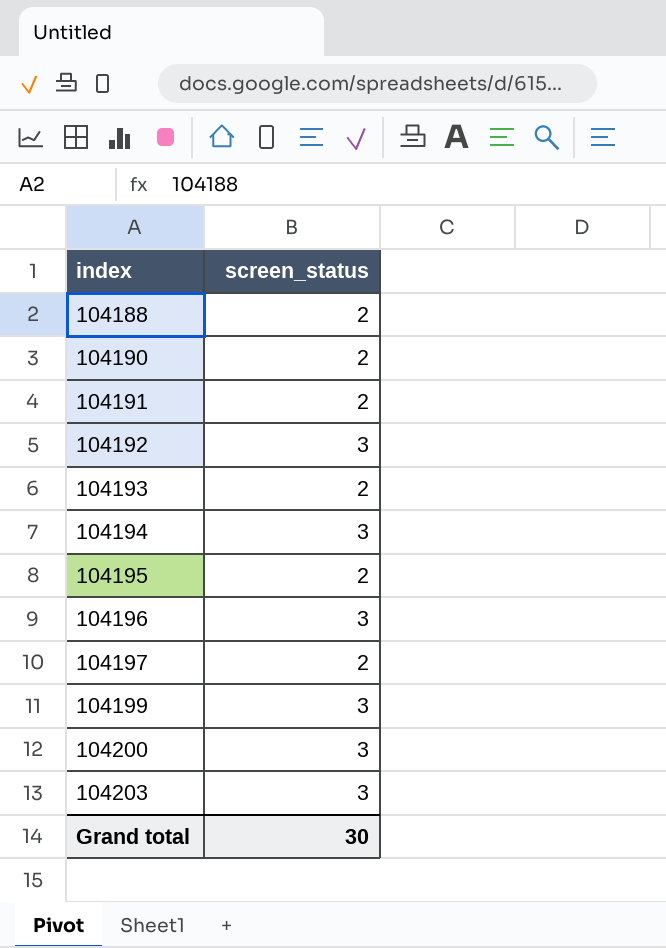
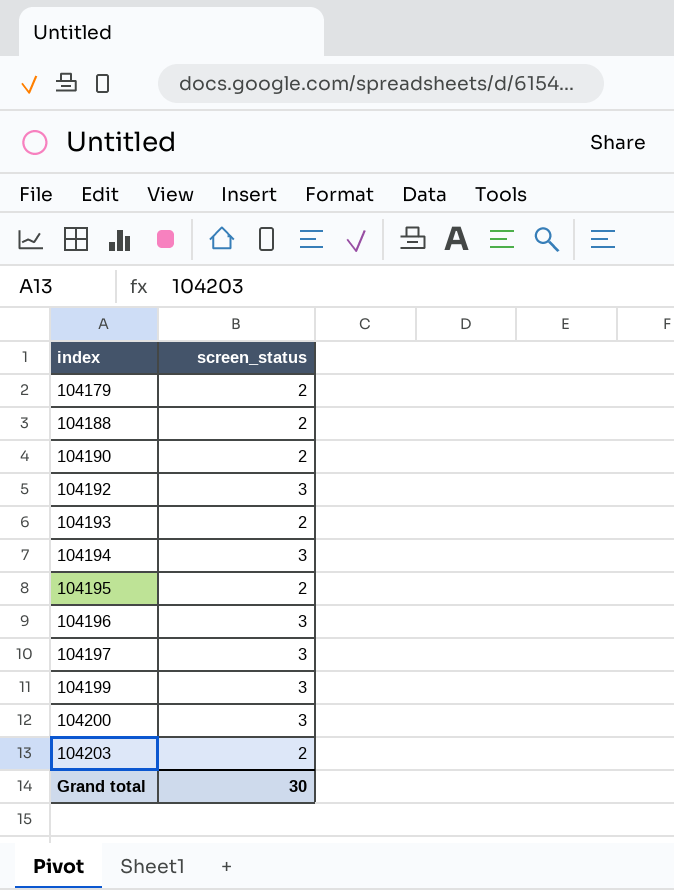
row 104191: 2 -> none
row 104179: none -> 2
104197 | screen_status: 2 -> 3
104203 | screen_status: 3 -> 2

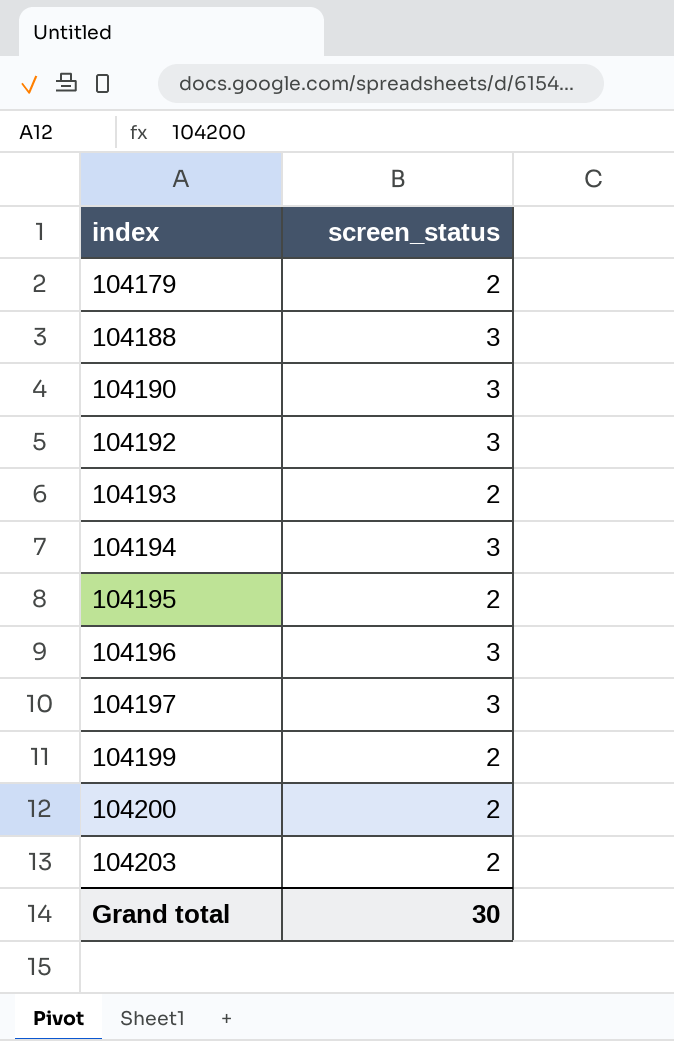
104188 | screen_status: 2 -> 3
104190 | screen_status: 2 -> 3
104199 | screen_status: 3 -> 2
104200 | screen_status: 3 -> 2

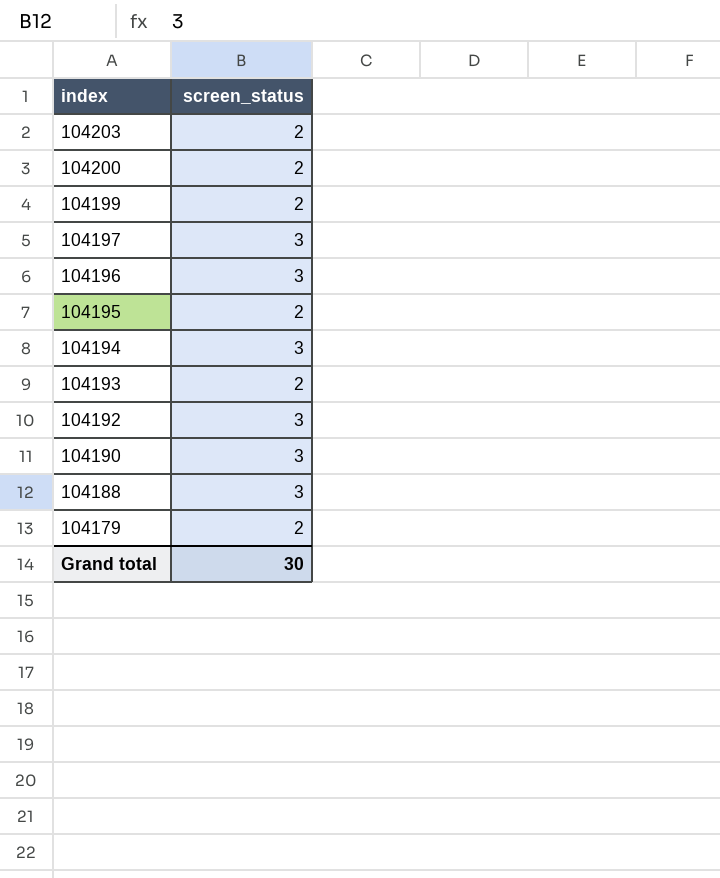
row order: index ascending -> index descending

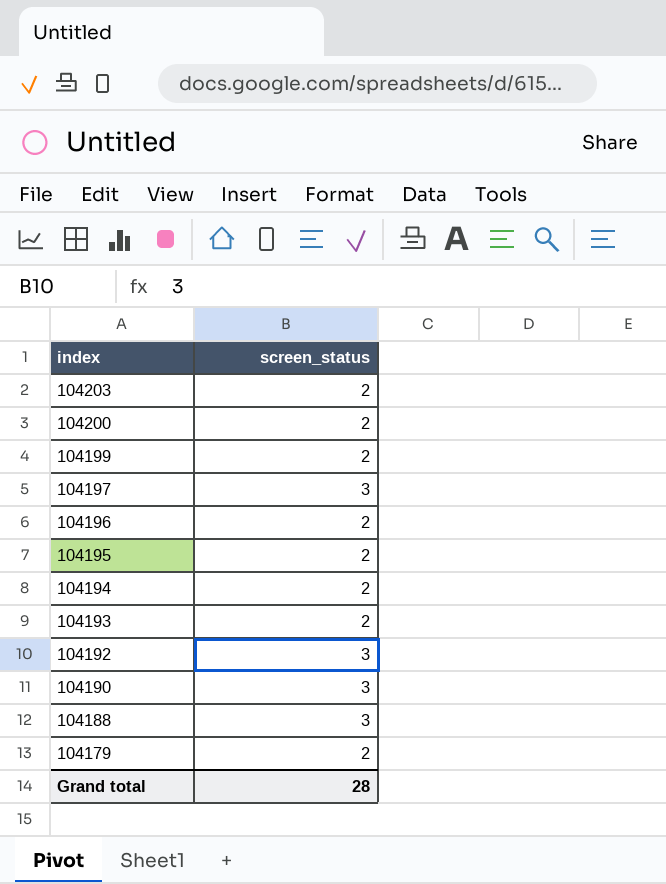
104196 | screen_status: 3 -> 2
104194 | screen_status: 3 -> 2
Grand total | screen_status: 30 -> 28

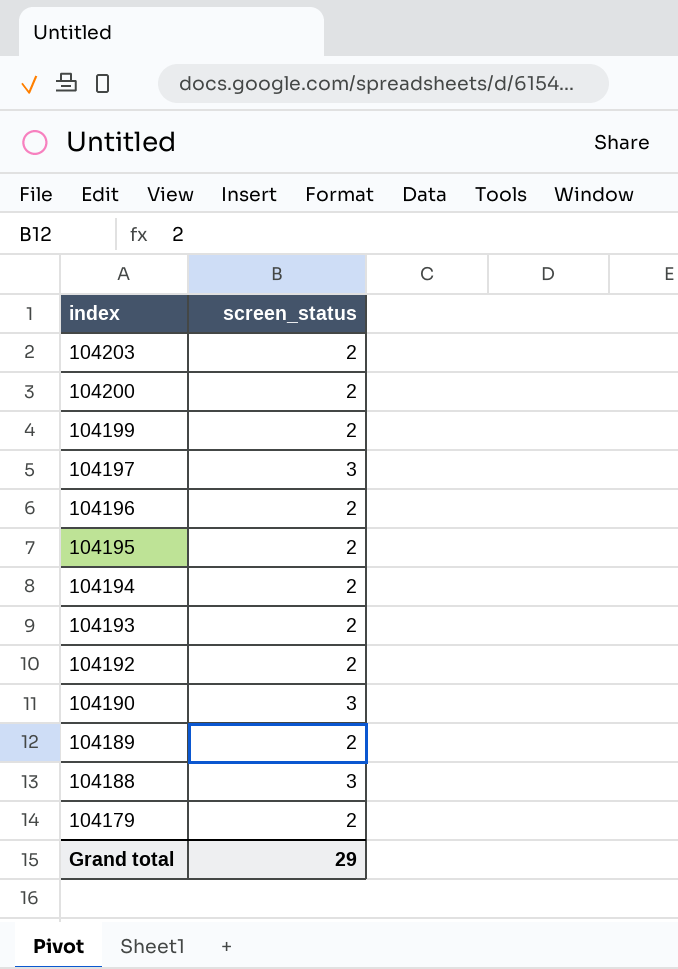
104192 | screen_status: 3 -> 2
row 104189: none -> 2
Grand total | screen_status: 28 -> 29

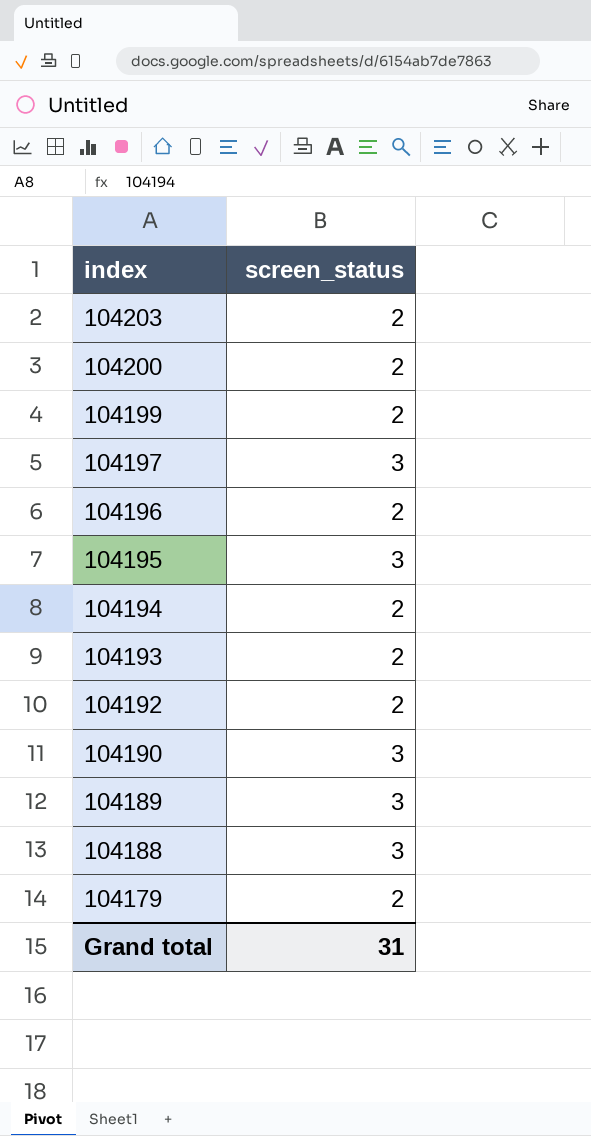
104195 | screen_status: 2 -> 3
104189 | screen_status: 2 -> 3
Grand total | screen_status: 29 -> 31

